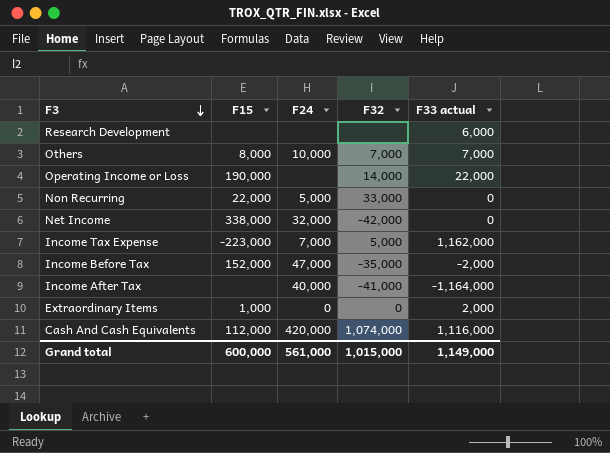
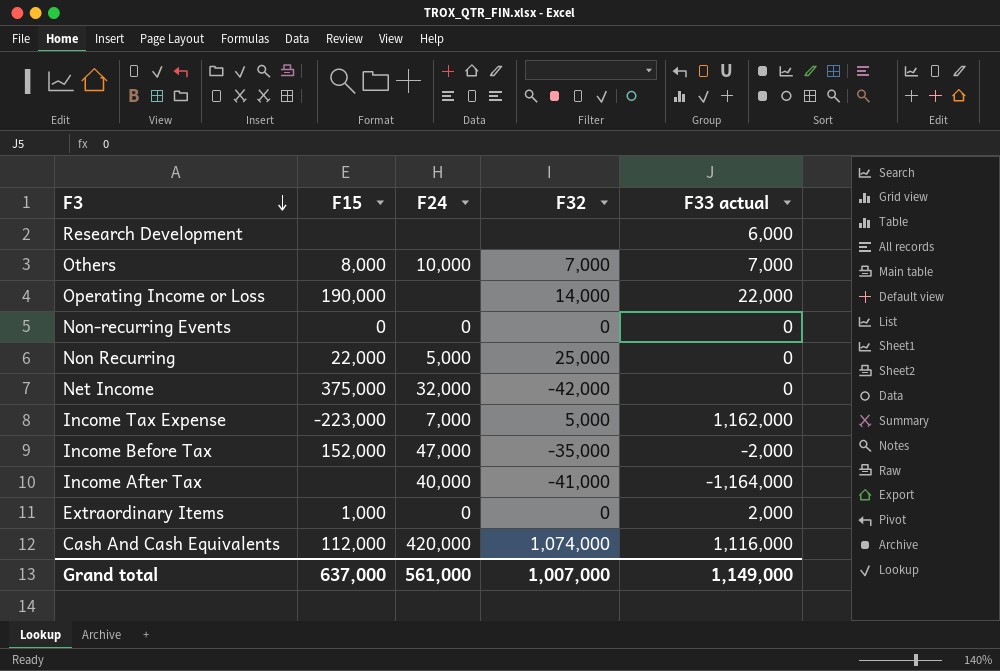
row Non-recurring Events: none -> 0 | 0 | 0 | 0
Non Recurring | F32: 33,000 -> 25,000
Net Income | F15: 338,000 -> 375,000
Grand total | F15: 600,000 -> 637,000
Grand total | F32: 1,015,000 -> 1,007,000

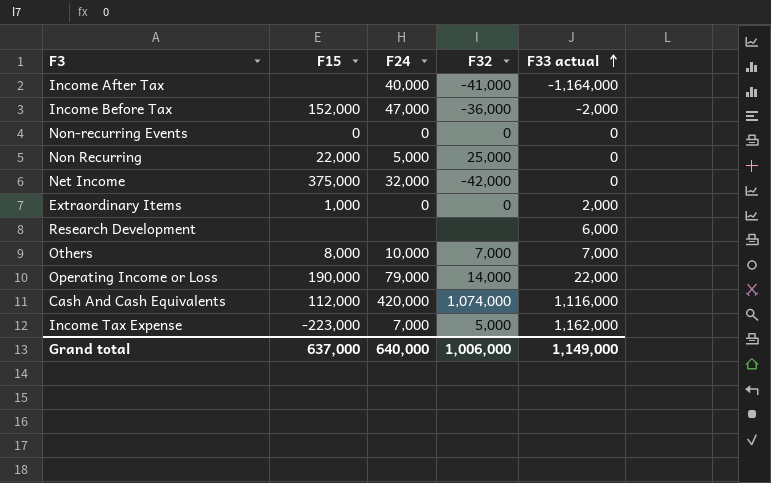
row order: F3 descending -> F33 actual ascending
Income Before Tax | F32: -35,000 -> -36,000
Operating Income or Loss | F24: none -> 79,000
Grand total | F24: 561,000 -> 640,000
Grand total | F32: 1,007,000 -> 1,006,000

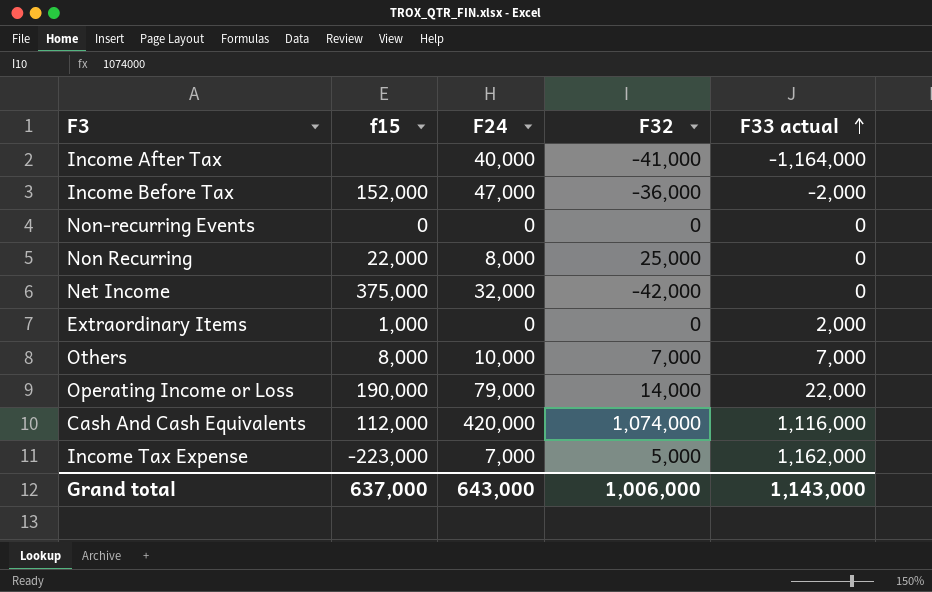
column name: F15 -> f15
row Research Development: none | none | none | 6,000 -> none
Non Recurring | F24: 5,000 -> 8,000
Grand total | F24: 640,000 -> 643,000
Grand total | F33 actual: 1,149,000 -> 1,143,000

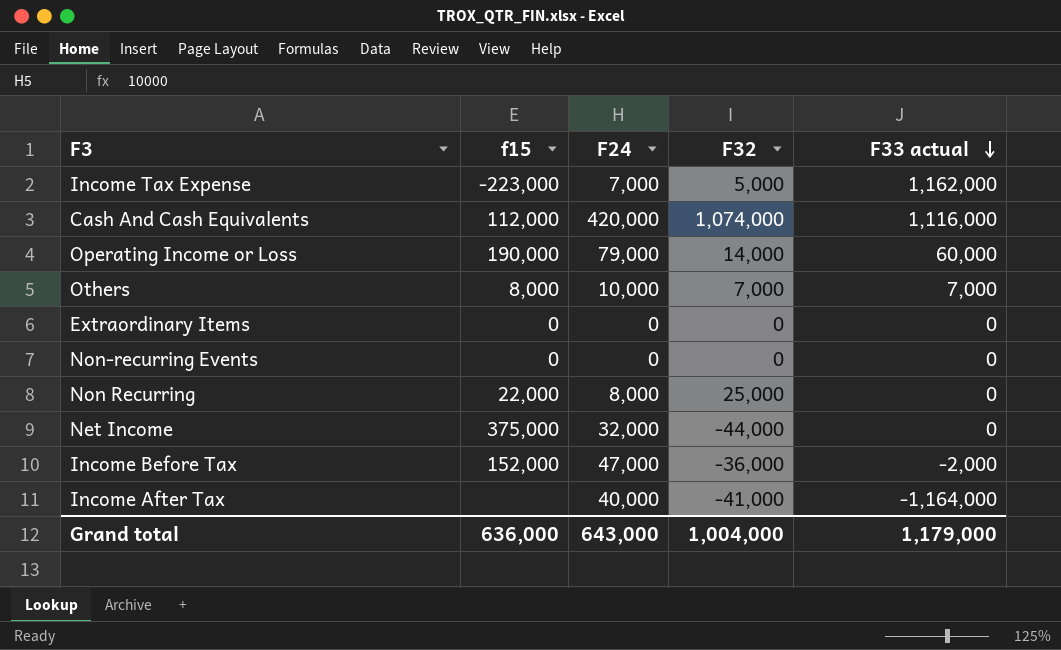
row order: F33 actual ascending -> F33 actual descending
Operating Income or Loss | F33 actual: 22,000 -> 60,000
Extraordinary Items | f15: 1,000 -> 0
Extraordinary Items | F33 actual: 2,000 -> 0
Net Income | F32: -42,000 -> -44,000
Grand total | f15: 637,000 -> 636,000
Grand total | F32: 1,006,000 -> 1,004,000
Grand total | F33 actual: 1,143,000 -> 1,179,000

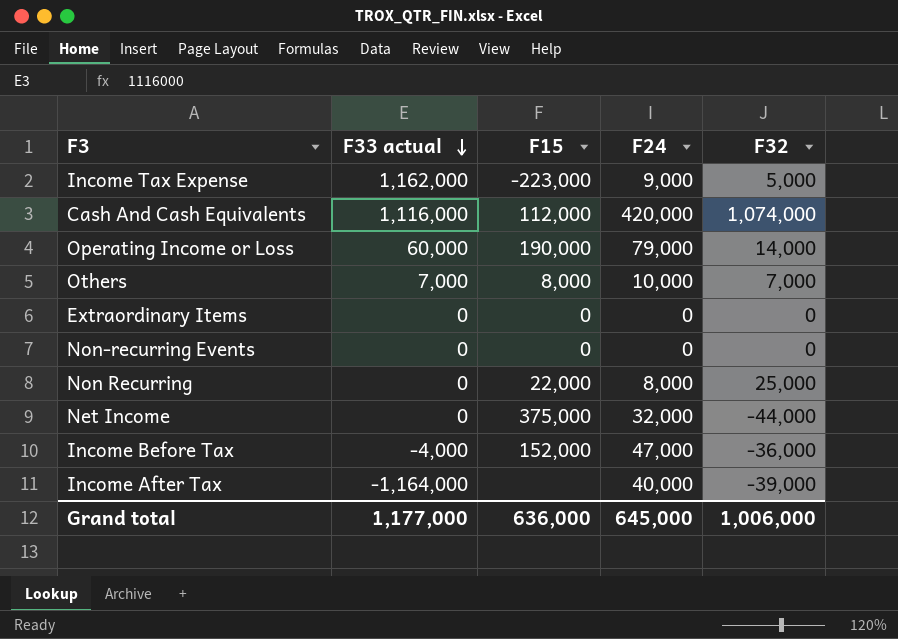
column F33 actual | position: 5 -> 2
column name: f15 -> F15
Income Tax Expense | F24: 7,000 -> 9,000
Income Before Tax | F33 actual: -2,000 -> -4,000
Income After Tax | F32: -41,000 -> -39,000
Grand total | F33 actual: 1,179,000 -> 1,177,000
Grand total | F24: 643,000 -> 645,000
Grand total | F32: 1,004,000 -> 1,006,000

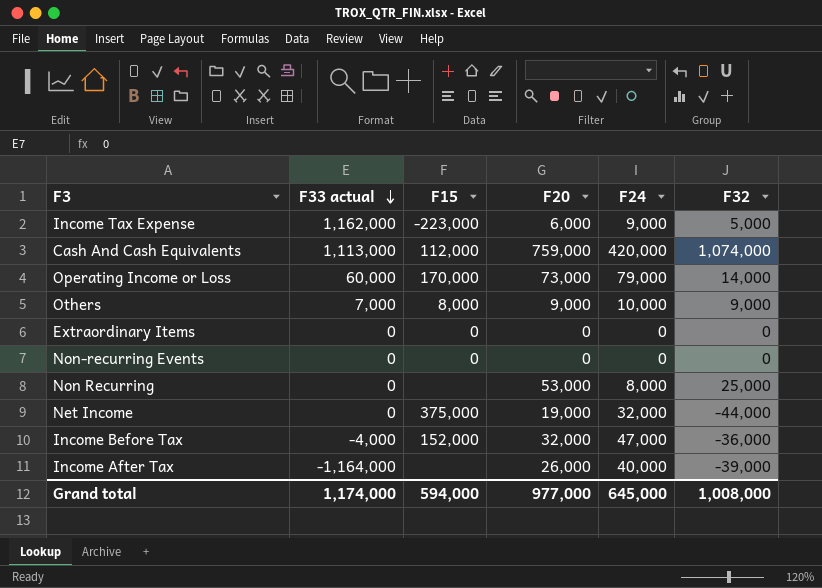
column F20 | position: none -> 4
Cash And Cash Equivalents | F33 actual: 1,116,000 -> 1,113,000
Operating Income or Loss | F15: 190,000 -> 170,000
Others | F32: 7,000 -> 9,000
Non Recurring | F15: 22,000 -> none
Grand total | F33 actual: 1,177,000 -> 1,174,000
Grand total | F15: 636,000 -> 594,000
Grand total | F32: 1,006,000 -> 1,008,000

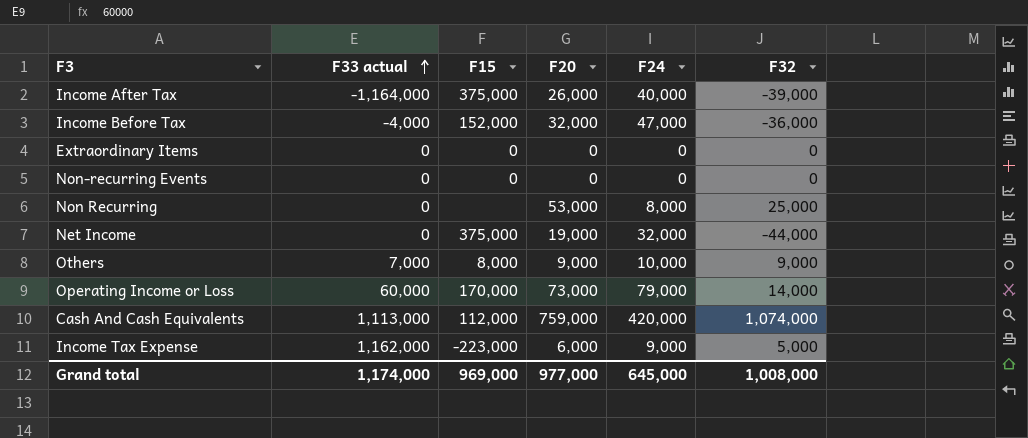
row order: F33 actual descending -> F33 actual ascending
Income After Tax | F15: none -> 375,000
Grand total | F15: 594,000 -> 969,000

